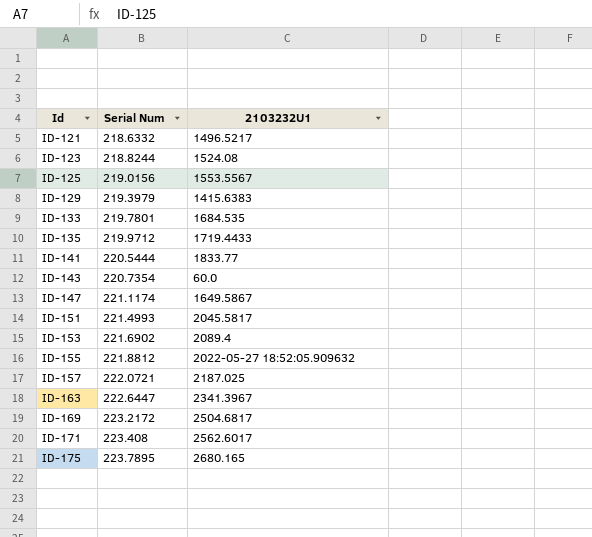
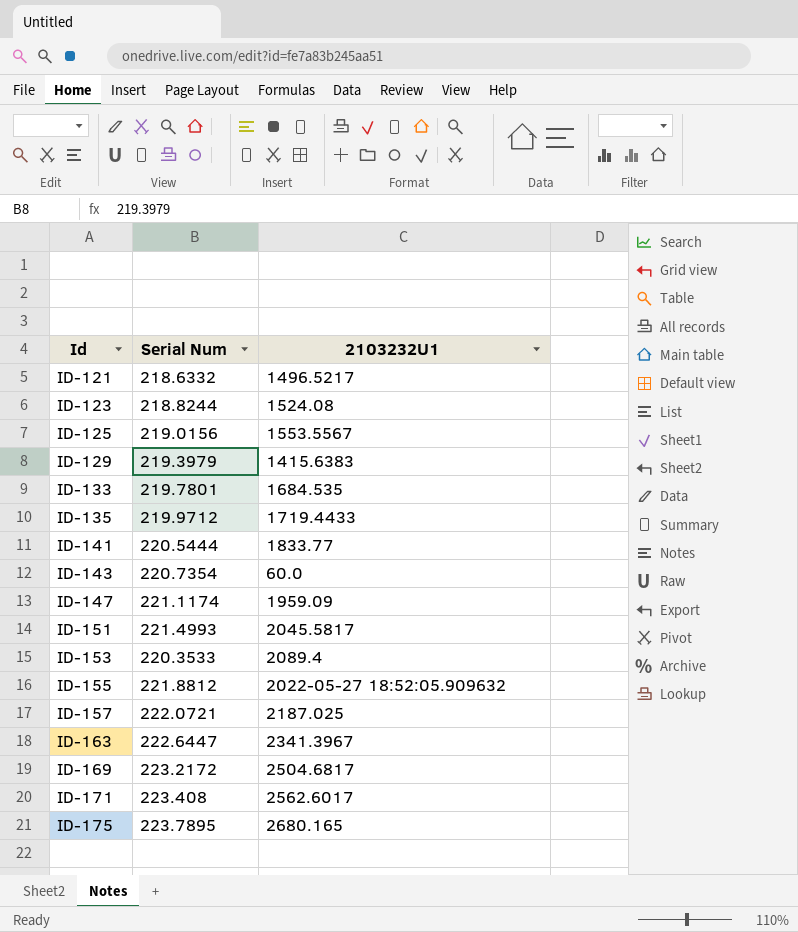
ID-147 | 2103232U1: 1649.5867 -> 1959.09
ID-153 | Serial Num: 221.6902 -> 220.3533

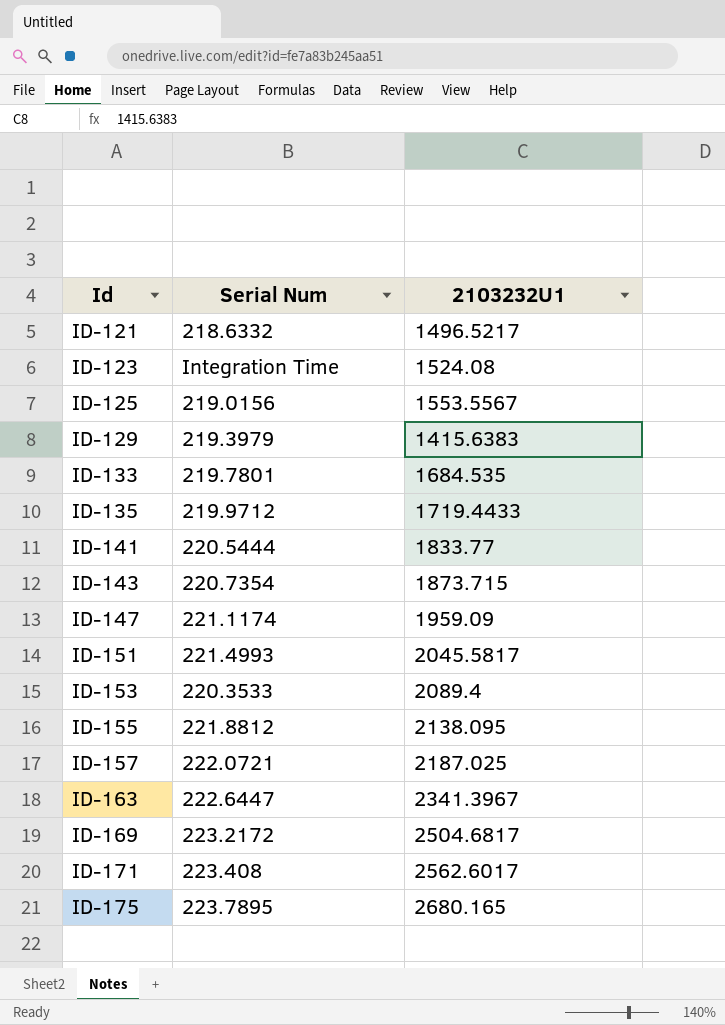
ID-123 | Serial Num: 218.8244 -> Integration Time
ID-143 | 2103232U1: 60.0 -> 1873.715
ID-155 | 2103232U1: 2022-05-27 18:52:05.909632 -> 2138.095

